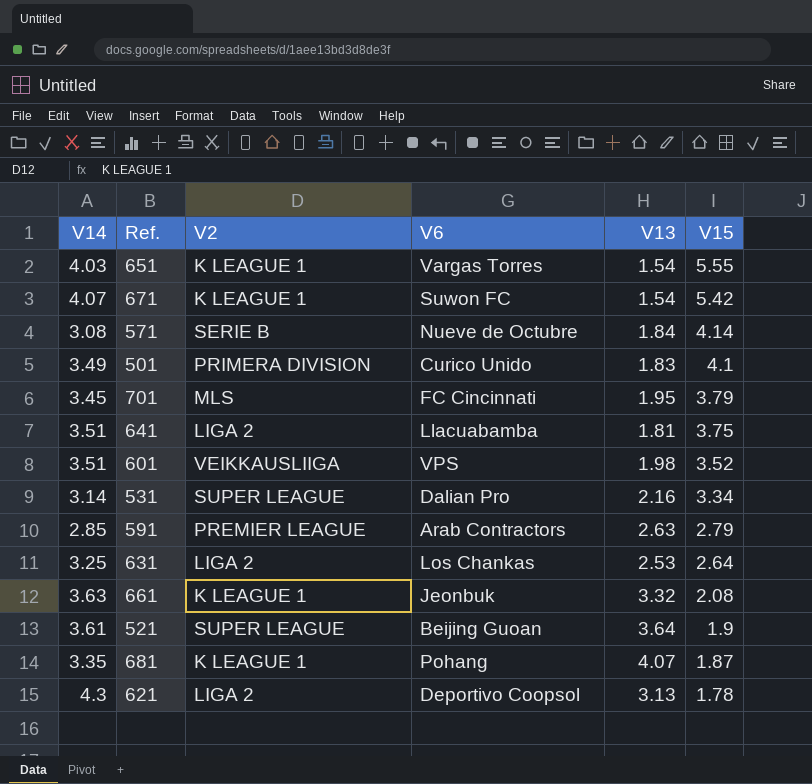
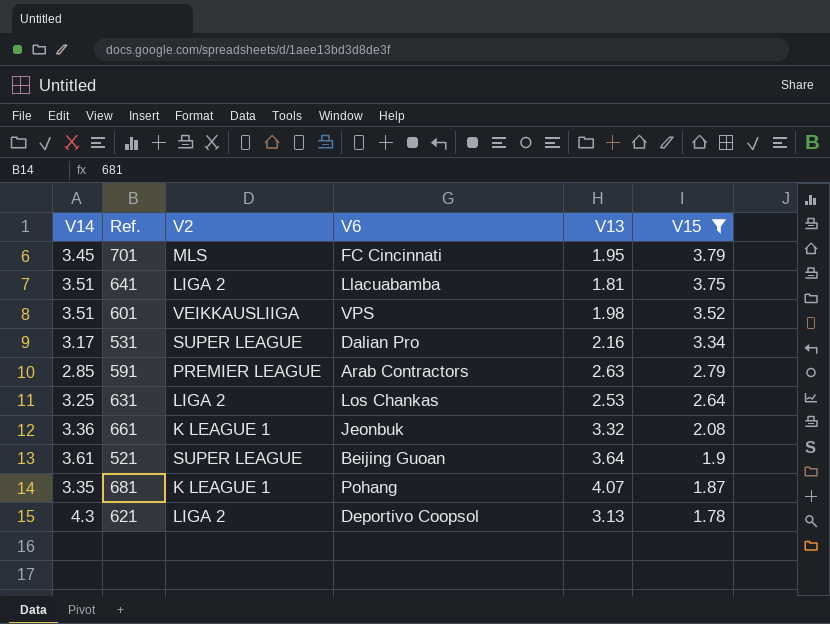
filter: none -> V15 <= 3.79
531 | V14: 3.14 -> 3.17
661 | V14: 3.63 -> 3.36

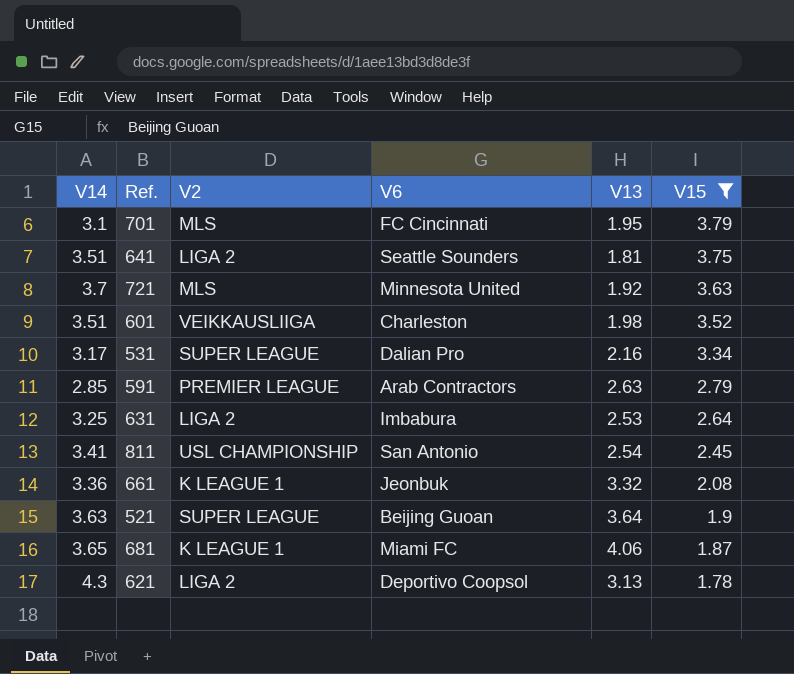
701 | V14: 3.45 -> 3.1
641 | V6: Llacuabamba -> Seattle Sounders
row 721: none -> 3.7 | MLS | Minnesota United | 1.92 | 3.63
601 | V6: VPS -> Charleston
631 | V6: Los Chankas -> Imbabura
row 811: none -> 3.41 | USL CHAMPIONSHIP | San Antonio | 2.54 | 2.45
521 | V14: 3.61 -> 3.63
681 | V14: 3.35 -> 3.65
681 | V6: Pohang -> Miami FC
681 | V13: 4.07 -> 4.06

